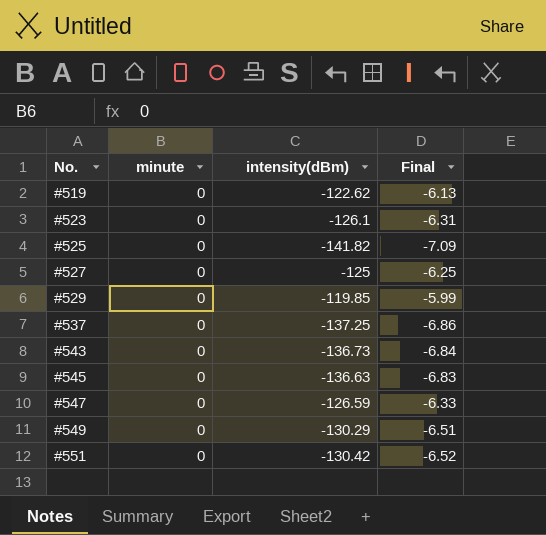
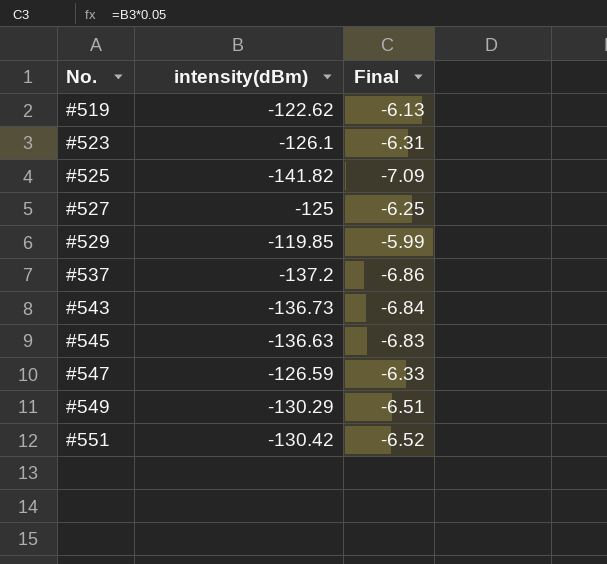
column minute | position: 2 -> none
#537 | intensity(dBm): -137.25 -> -137.2

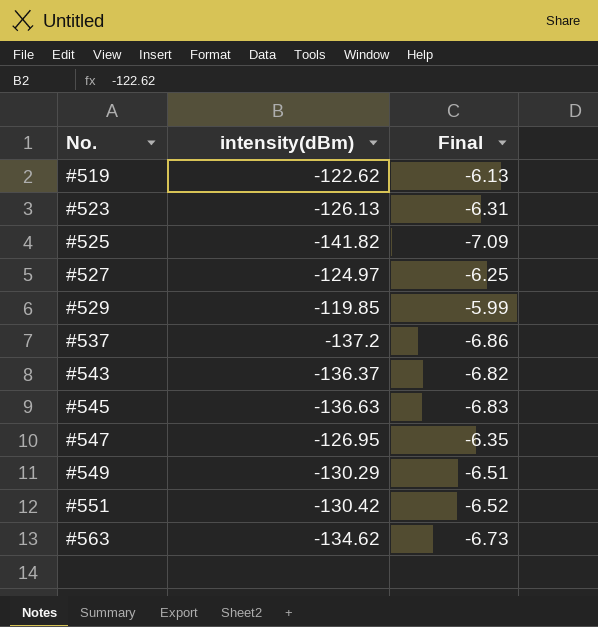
#523 | intensity(dBm): -126.1 -> -126.13
#527 | intensity(dBm): -125 -> -124.97
#543 | intensity(dBm): -136.73 -> -136.37
#543 | Final: -6.84 -> -6.82
#547 | intensity(dBm): -126.59 -> -126.95
#547 | Final: -6.33 -> -6.35
row #563: none -> -134.62 | -6.73

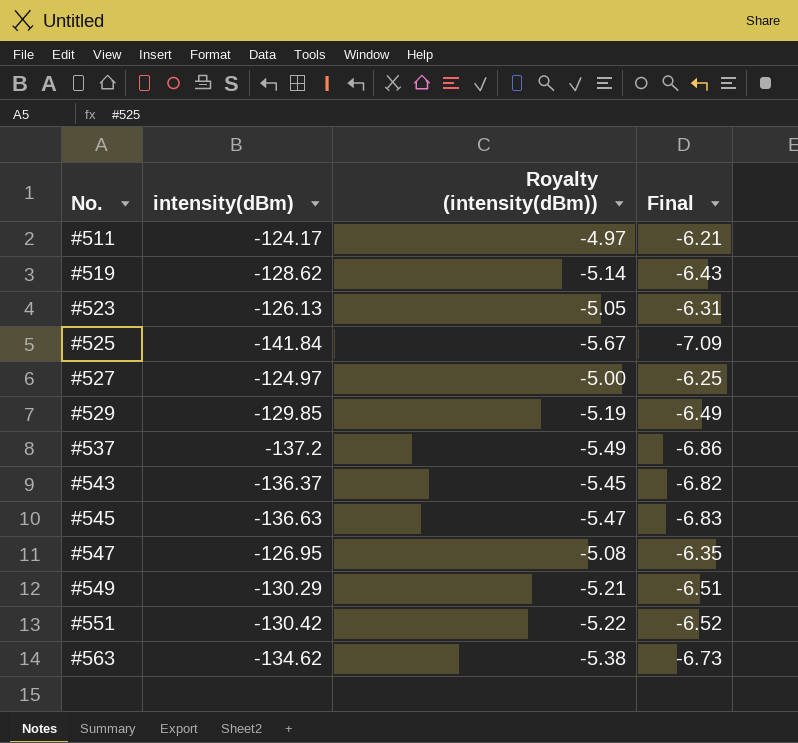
column Royalty (intensity(dBm)) | formula: none -> [intensity(dBm)] * 0.04
row #511: none -> -124.17 | -4.97 | -6.21
#519 | intensity(dBm): -122.62 -> -128.62
#519 | Final: -6.13 -> -6.43
#525 | intensity(dBm): -141.82 -> -141.84
#529 | intensity(dBm): -119.85 -> -129.85
#529 | Final: -5.99 -> -6.49

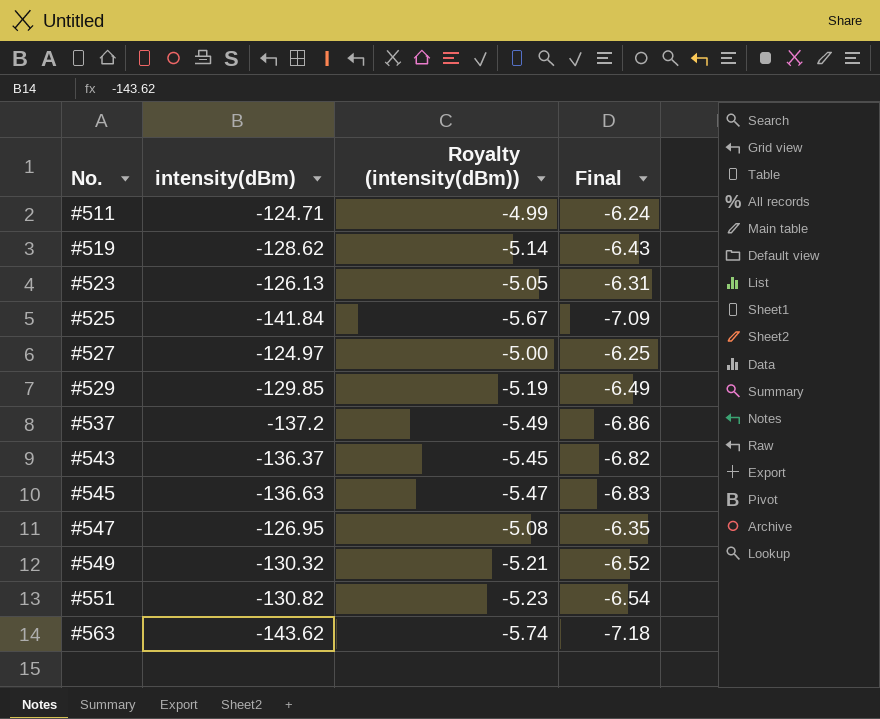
#511 | intensity(dBm): -124.17 -> -124.71
#511 | Royalty (intensity(dBm)): -4.97 -> -4.99
#511 | Final: -6.21 -> -6.24
#549 | intensity(dBm): -130.29 -> -130.32
#549 | Final: -6.51 -> -6.52
#551 | intensity(dBm): -130.42 -> -130.82
#551 | Royalty (intensity(dBm)): -5.22 -> -5.23
#551 | Final: -6.52 -> -6.54
#563 | intensity(dBm): -134.62 -> -143.62
#563 | Royalty (intensity(dBm)): -5.38 -> -5.74
#563 | Final: -6.73 -> -7.18

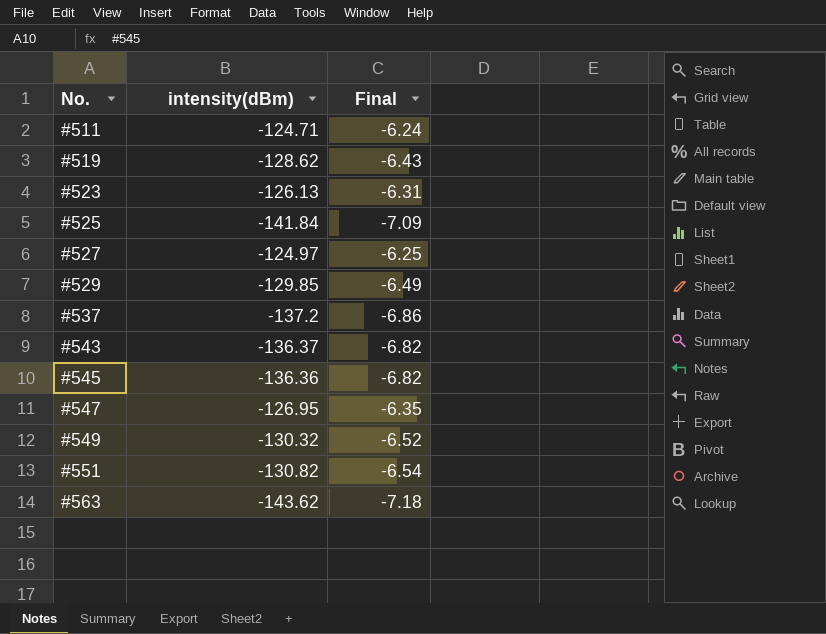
column Royalty (intensity(dBm)) | formula: [intensity(dBm)] * 0.04 -> none
#545 | intensity(dBm): -136.63 -> -136.36
#545 | Final: -6.83 -> -6.82

